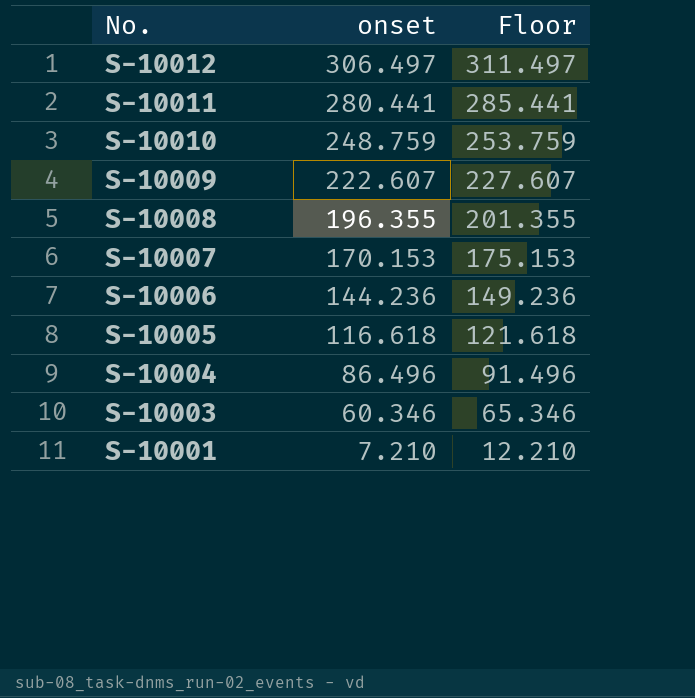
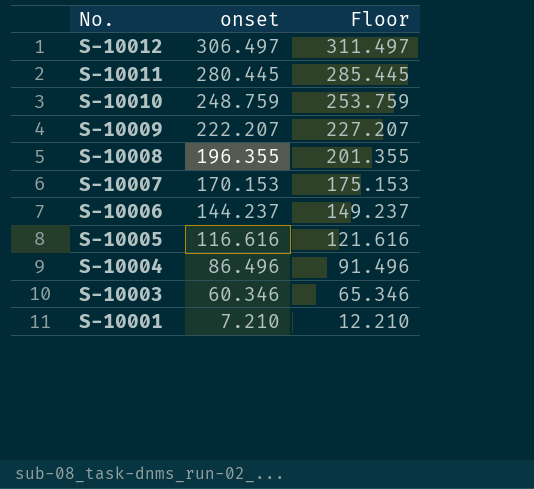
S-10011 | onset: 280.441 -> 280.445
S-10011 | Floor: 285.441 -> 285.445
S-10009 | onset: 222.607 -> 222.207
S-10009 | Floor: 227.607 -> 227.207
S-10006 | onset: 144.236 -> 144.237
S-10006 | Floor: 149.236 -> 149.237
S-10005 | onset: 116.618 -> 116.616
S-10005 | Floor: 121.618 -> 121.616

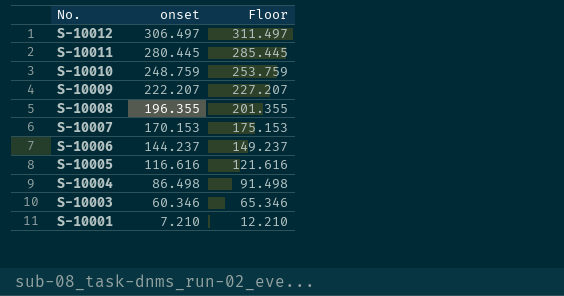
S-10004 | onset: 86.496 -> 86.498
S-10004 | Floor: 91.496 -> 91.498

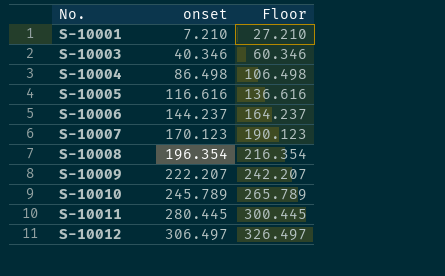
row order: No. descending -> No. ascending
column Floor | formula: [onset] + 5 -> [onset] + 20
S-10003 | onset: 60.346 -> 40.346
S-10007 | onset: 170.153 -> 170.123
S-10008 | onset: 196.355 -> 196.354
S-10010 | onset: 248.759 -> 245.789

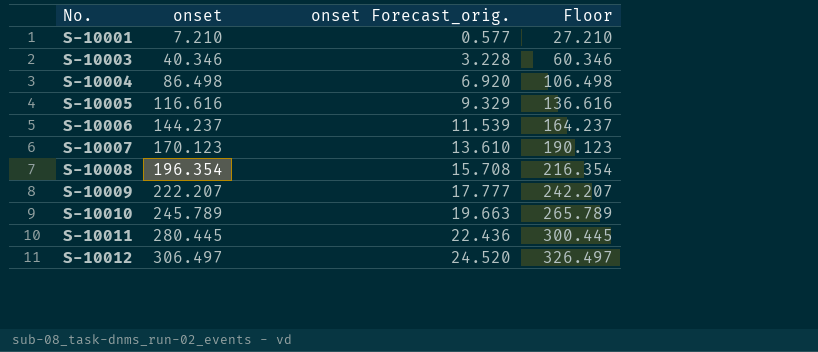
column onset Forecast_orig. | formula: none -> [onset] * 0.08

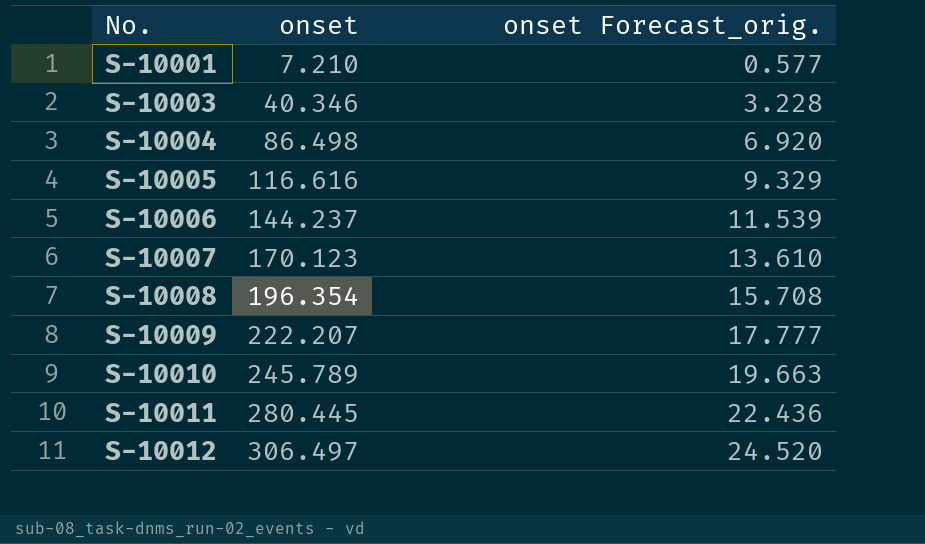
column Floor | formula: [onset] + 20 -> none

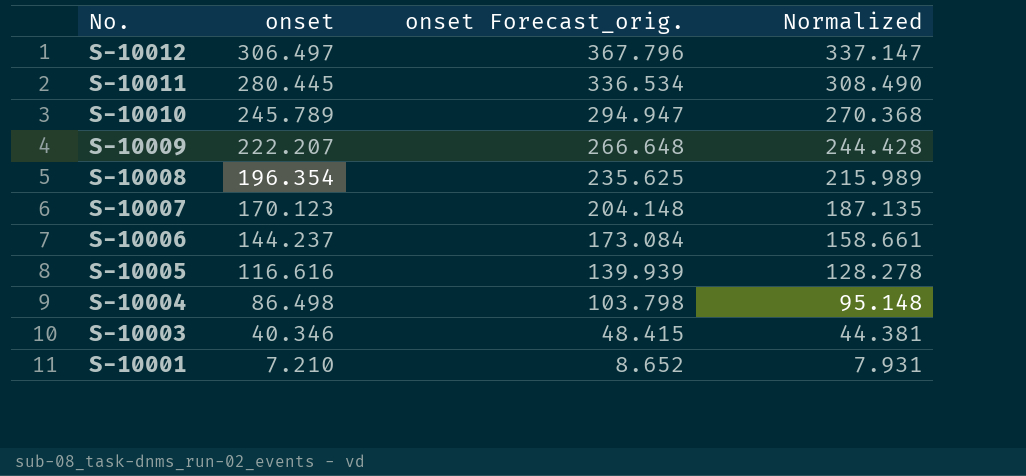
row order: No. ascending -> No. descending
column onset Forecast_orig. | formula: [onset] * 0.08 -> [onset] * 1.2
column Normalized | formula: none -> [onset] * 1.1

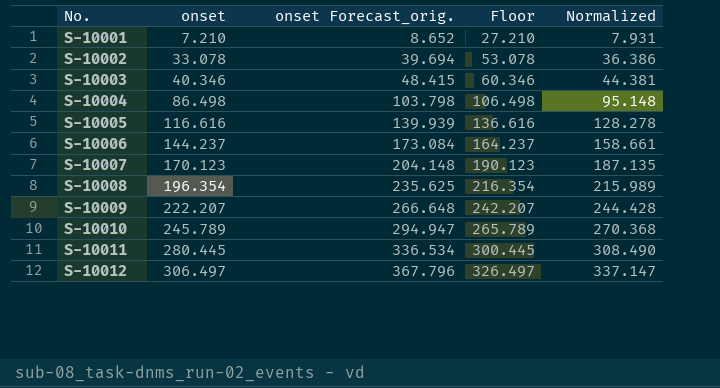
row order: No. descending -> No. ascending
column Floor | formula: none -> [onset] + 20
row S-10002: none -> 33.078 | 39.694 | 53.078 | 36.386

